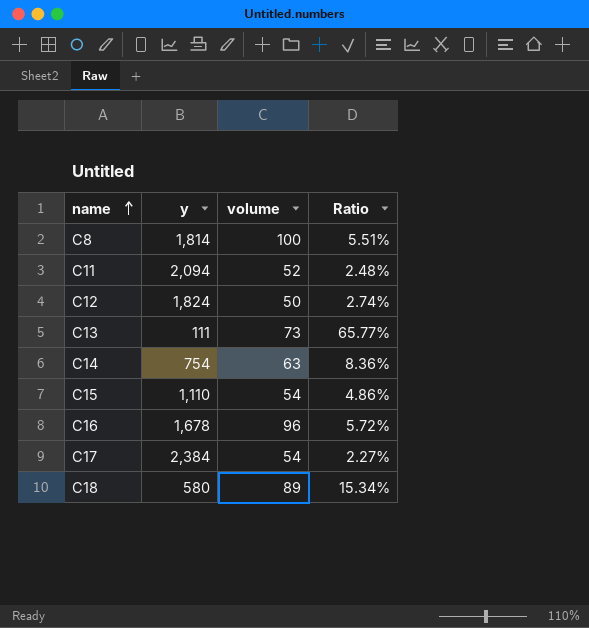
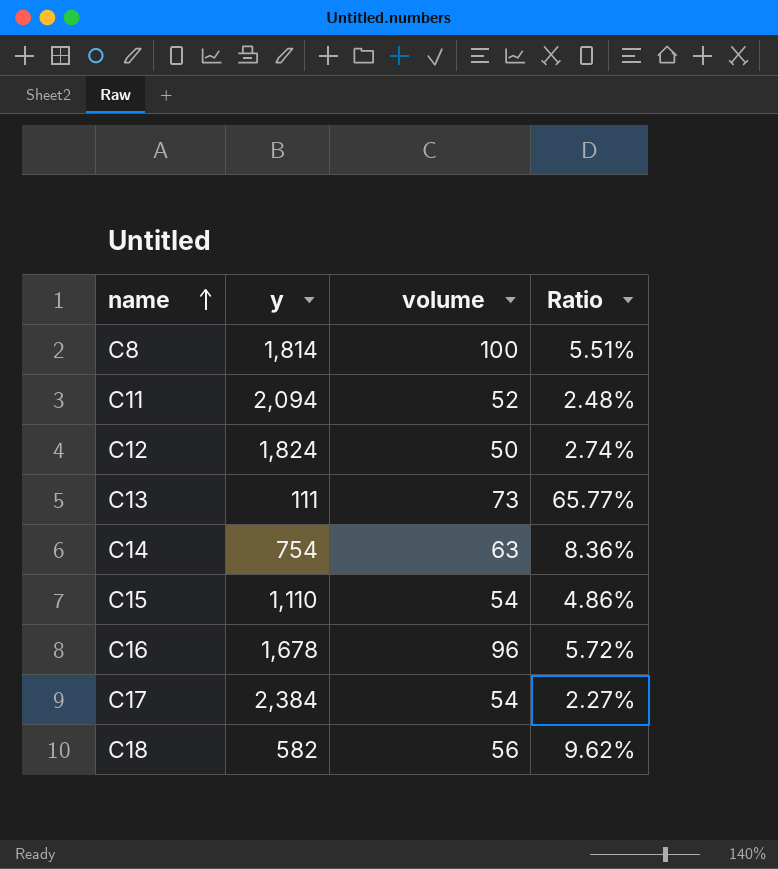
C18 | y: 580 -> 582
C18 | volume: 89 -> 56
C18 | Ratio: 15.34% -> 9.62%

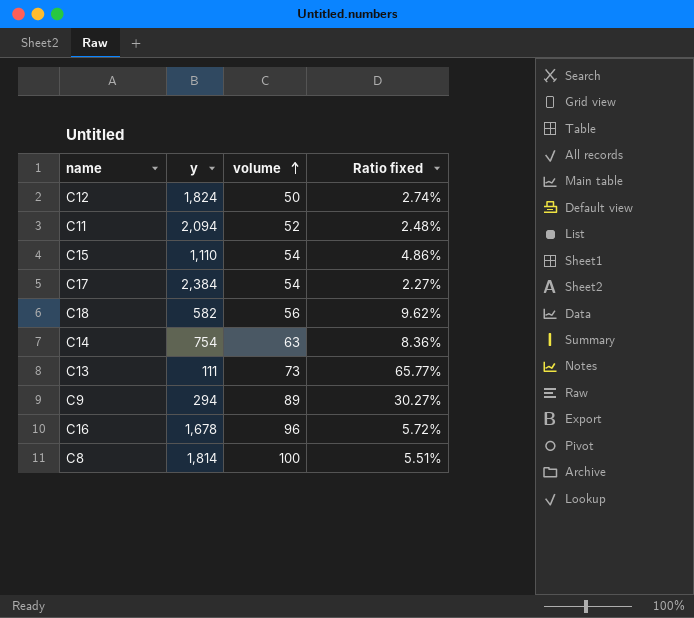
row order: name ascending -> volume ascending
column name: Ratio -> Ratio fixed
row C9: none -> 294 | 89 | 30.27%

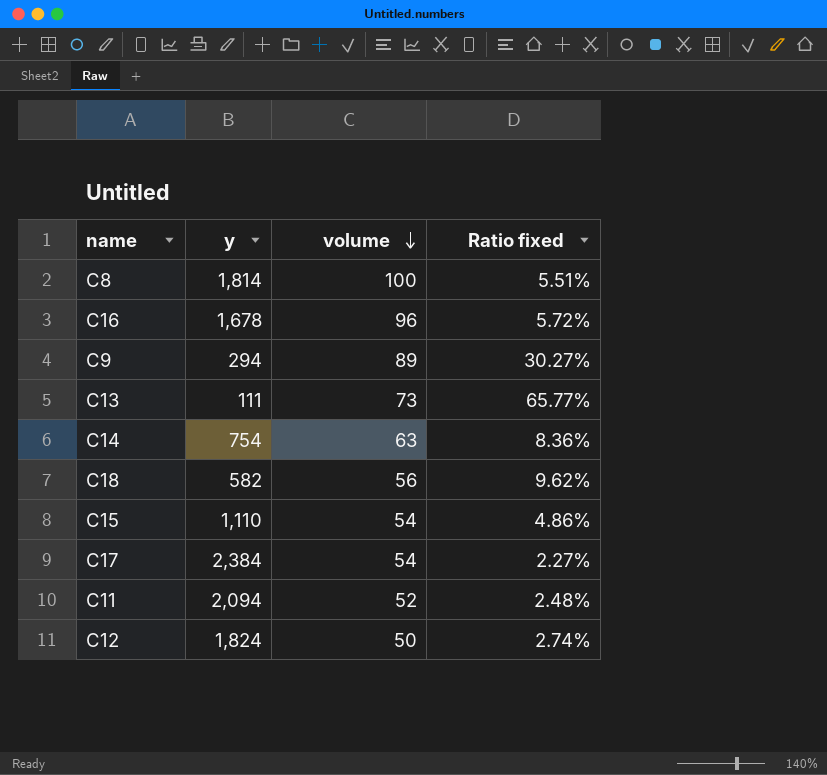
row order: volume ascending -> volume descending

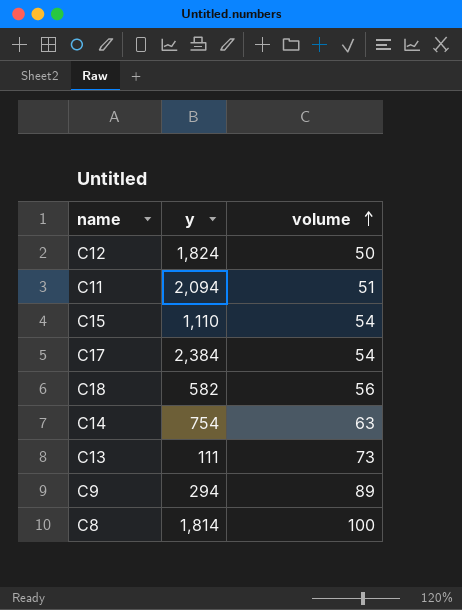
row order: volume descending -> volume ascending
column Ratio fixed | formula: [volume] / [y] -> none
row C16: 1,678 | 96 | 5.72% -> none
C11 | volume: 52 -> 51

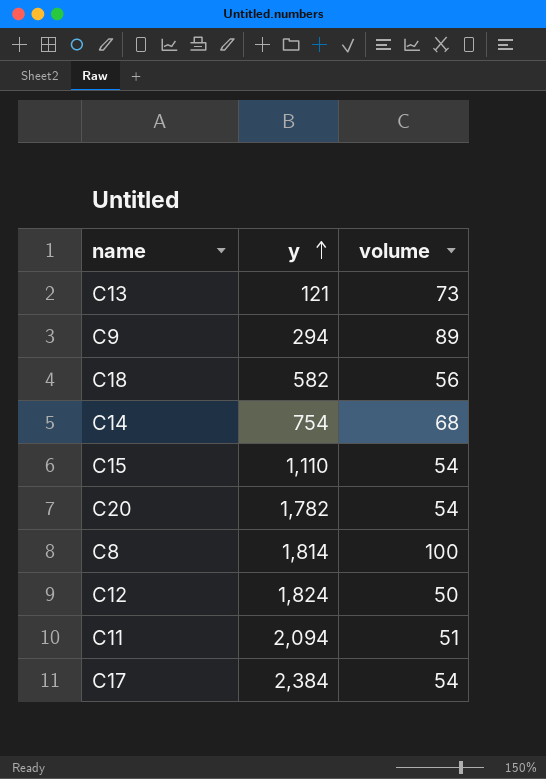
row order: volume ascending -> y ascending
C13 | y: 111 -> 121
C14 | volume: 63 -> 68
row C20: none -> 1,782 | 54

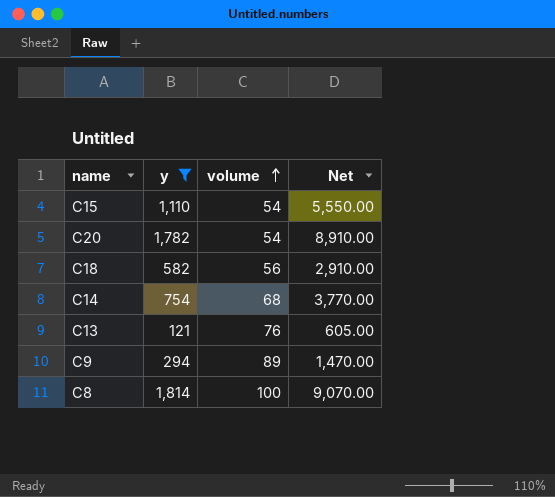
filter: none -> y <= 1,814
row order: y ascending -> volume ascending
column Net | formula: none -> [y] * 5
C13 | volume: 73 -> 76

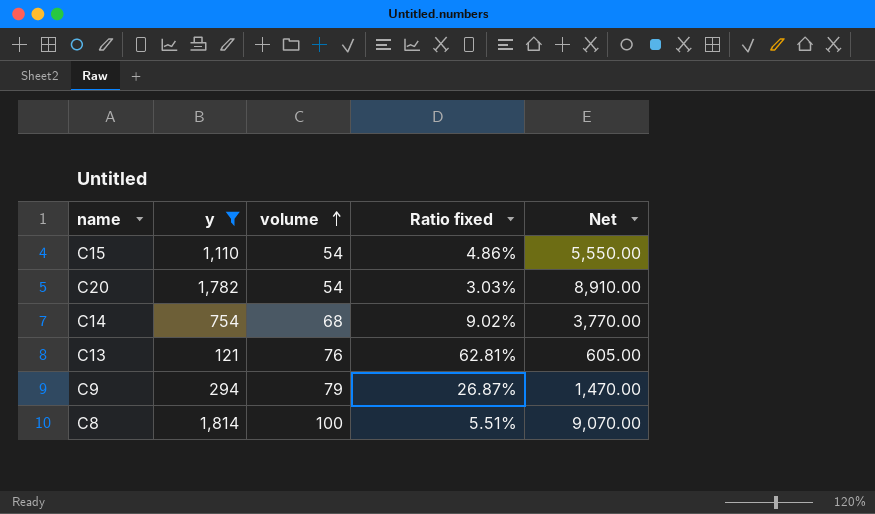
column Ratio fixed | formula: none -> [volume] / [y]
row C18: 582 | 56 | 2,910.00 -> none
C9 | volume: 89 -> 79

